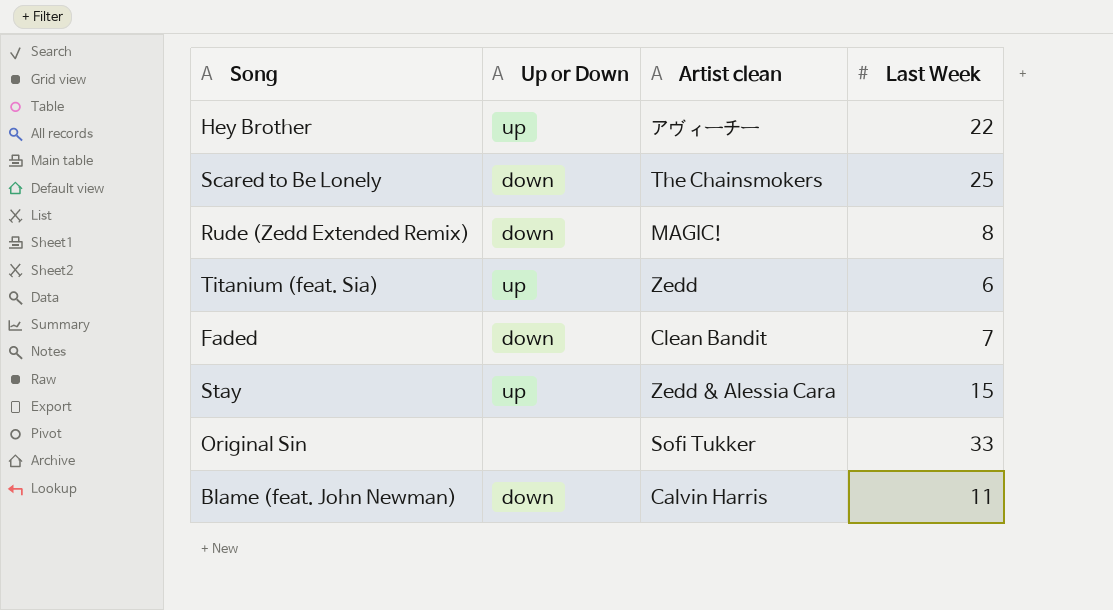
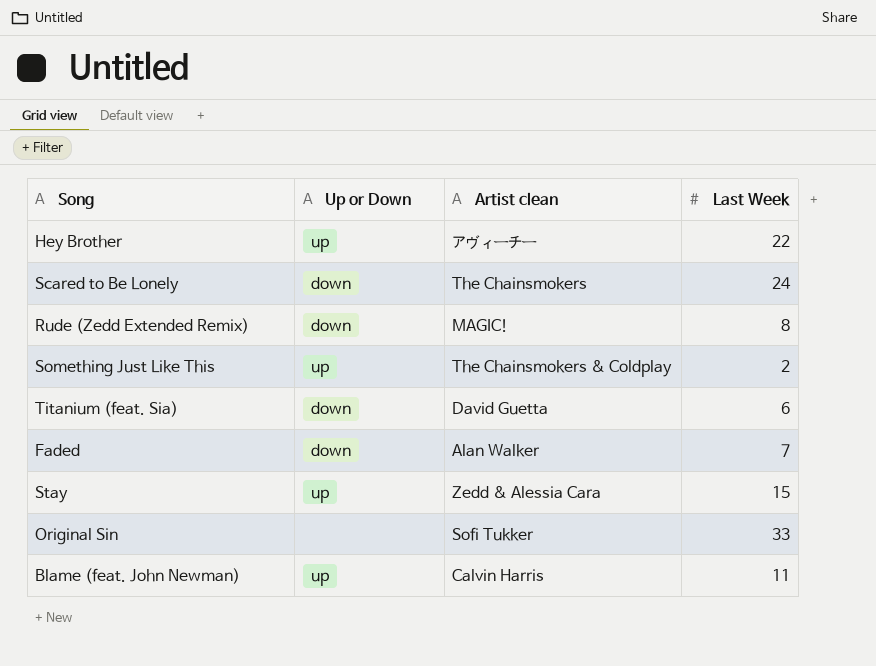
Scared to Be Lonely | Last Week: 25 -> 24
row Something Just Like This: none -> up | The Chainsmokers & Coldplay | 2
Titanium (feat. Sia) | Up or Down: up -> down
Titanium (feat. Sia) | Artist clean: Zedd -> David Guetta
Faded | Artist clean: Clean Bandit -> Alan Walker
Blame (feat. John Newman) | Up or Down: down -> up

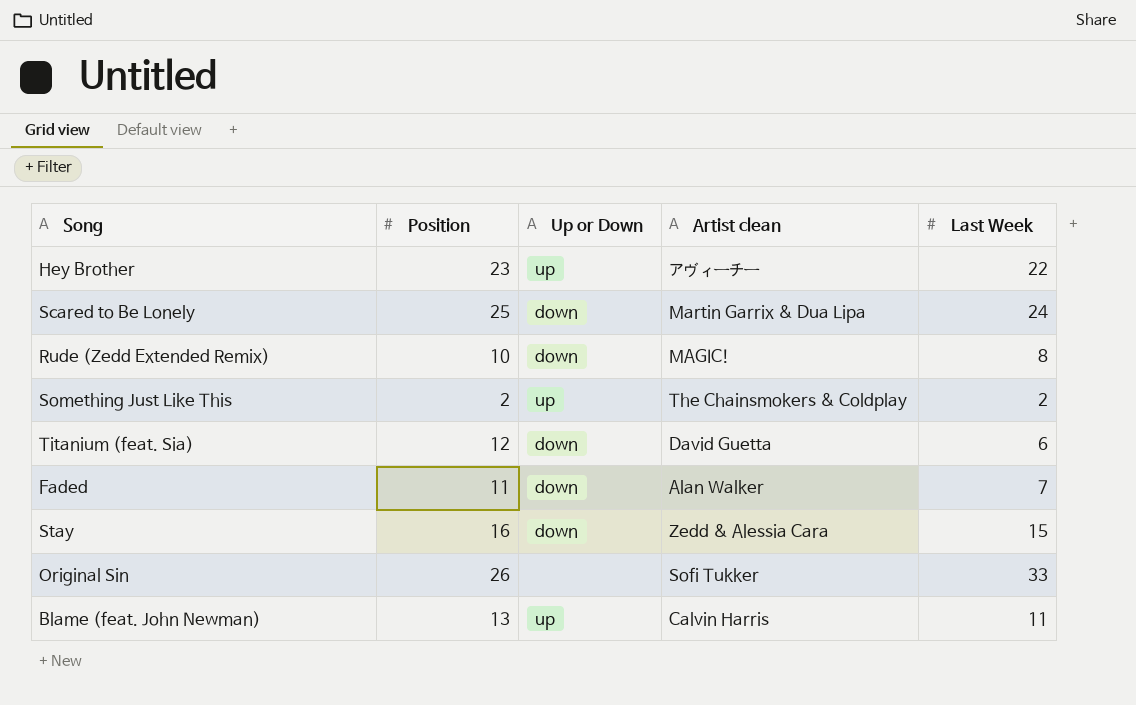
column Position | position: none -> 2
Scared to Be Lonely | Artist clean: The Chainsmokers -> Martin Garrix & Dua Lipa
Stay | Up or Down: up -> down

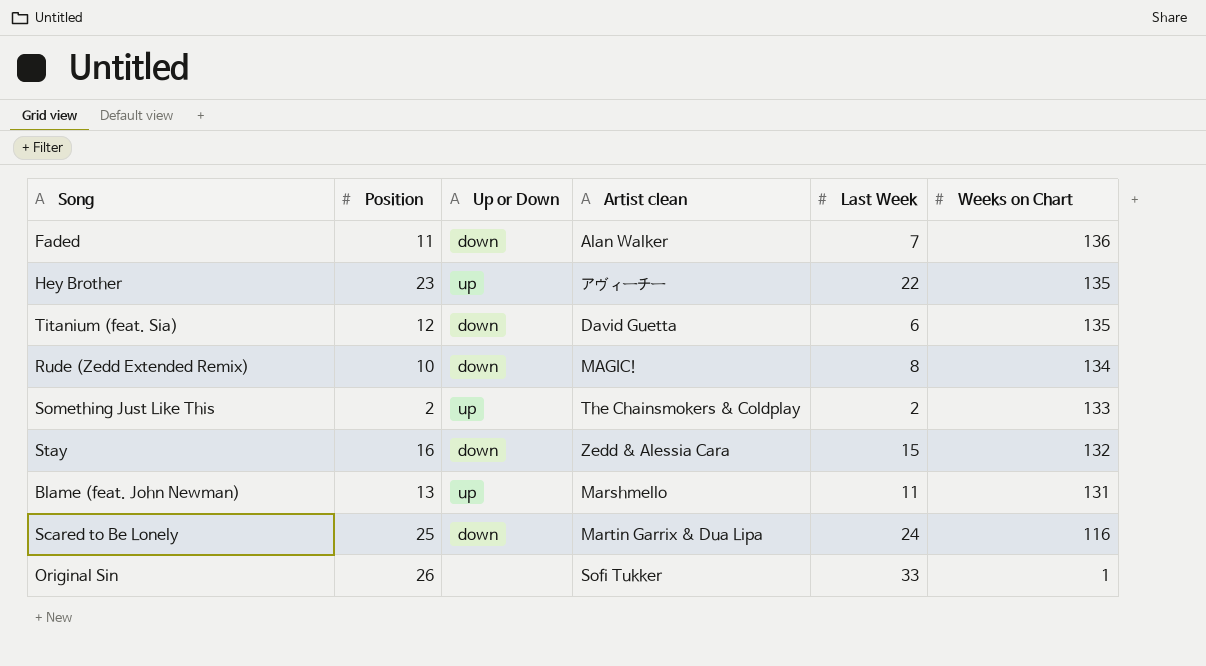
row order: none -> Weeks on Chart descending
column Weeks on Chart | position: none -> 6
Blame (feat. John Newman) | Artist clean: Calvin Harris -> Marshmello

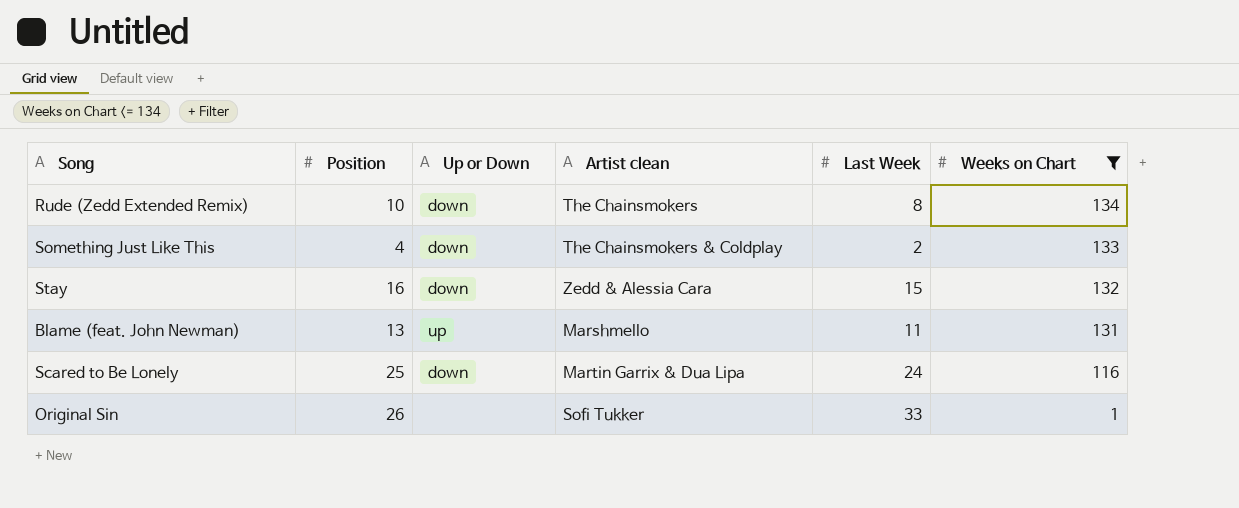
filter: none -> Weeks on Chart <= 134
Rude (Zedd Extended Remix) | Artist clean: MAGIC! -> The Chainsmokers
Something Just Like This | Position: 2 -> 4
Something Just Like This | Up or Down: up -> down

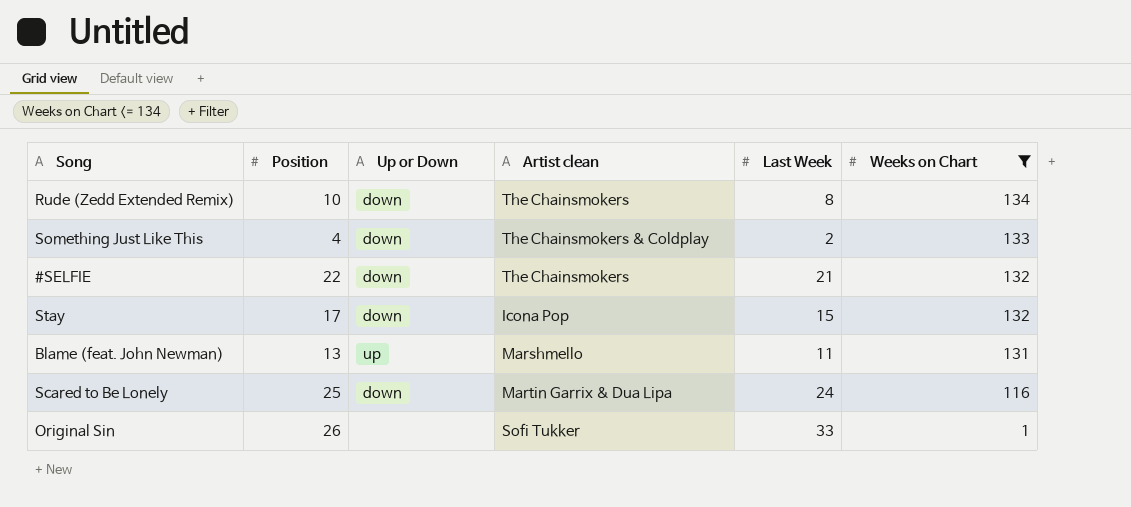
row #SELFIE: none -> 22 | down | The Chainsmokers | 21 | 132
Stay | Position: 16 -> 17
Stay | Artist clean: Zedd & Alessia Cara -> Icona Pop

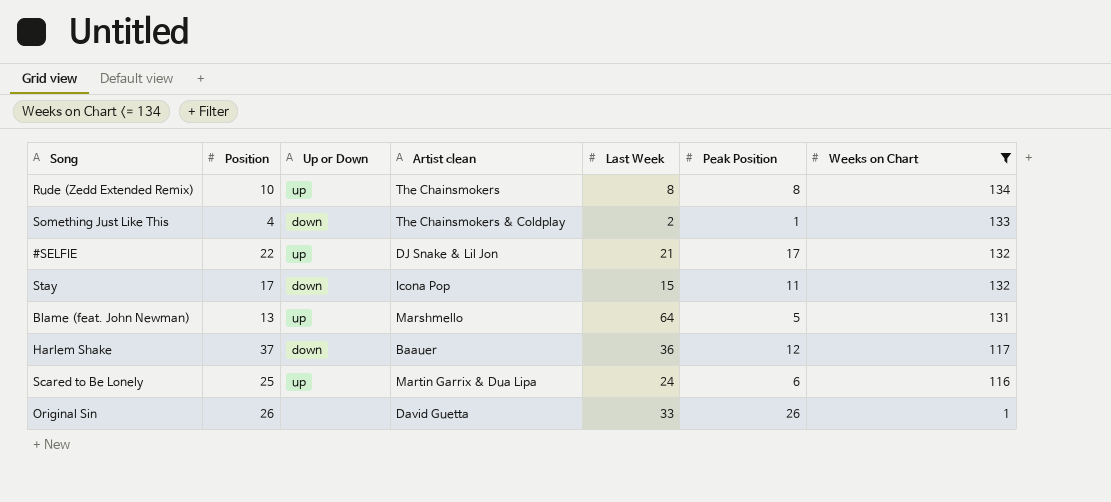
column Peak Position | position: none -> 6
Rude (Zedd Extended Remix) | Up or Down: down -> up
#SELFIE | Up or Down: down -> up
#SELFIE | Artist clean: The Chainsmokers -> DJ Snake & Lil Jon
Blame (feat. John Newman) | Last Week: 11 -> 64
row Harlem Shake: none -> 37 | down | Baauer | 36 | 12 | 117
Scared to Be Lonely | Up or Down: down -> up
Original Sin | Artist clean: Sofi Tukker -> David Guetta

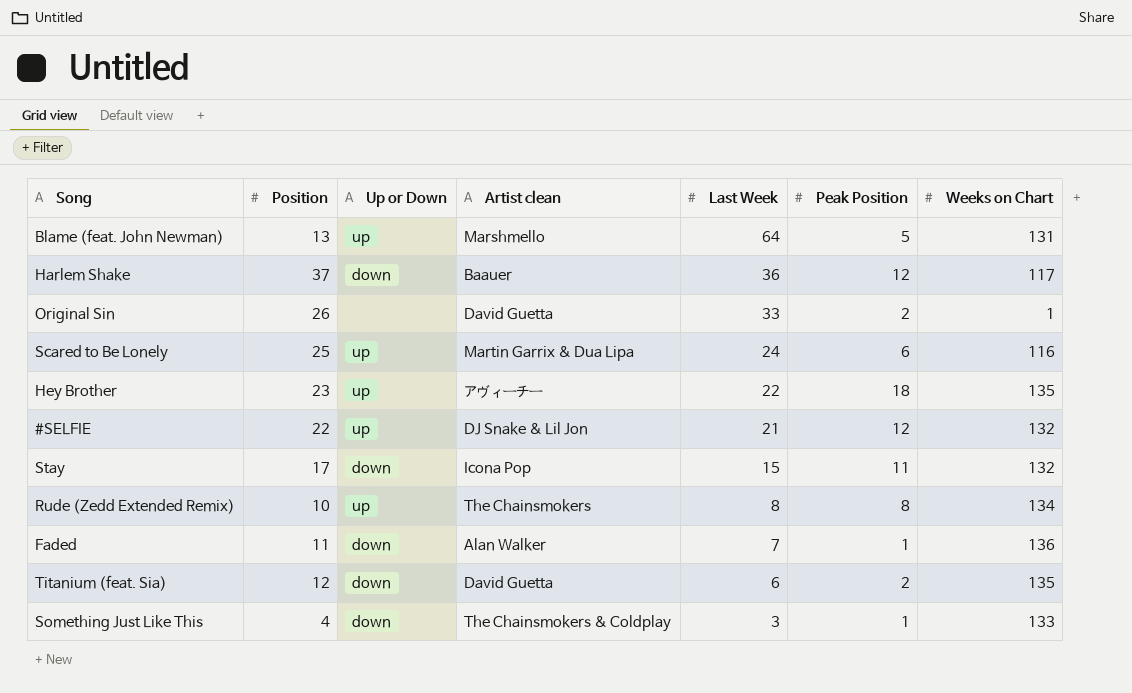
filter: Weeks on Chart <= 134 -> none
row order: Weeks on Chart descending -> Last Week descending
Original Sin | Peak Position: 26 -> 2
#SELFIE | Peak Position: 17 -> 12
Something Just Like This | Last Week: 2 -> 3

